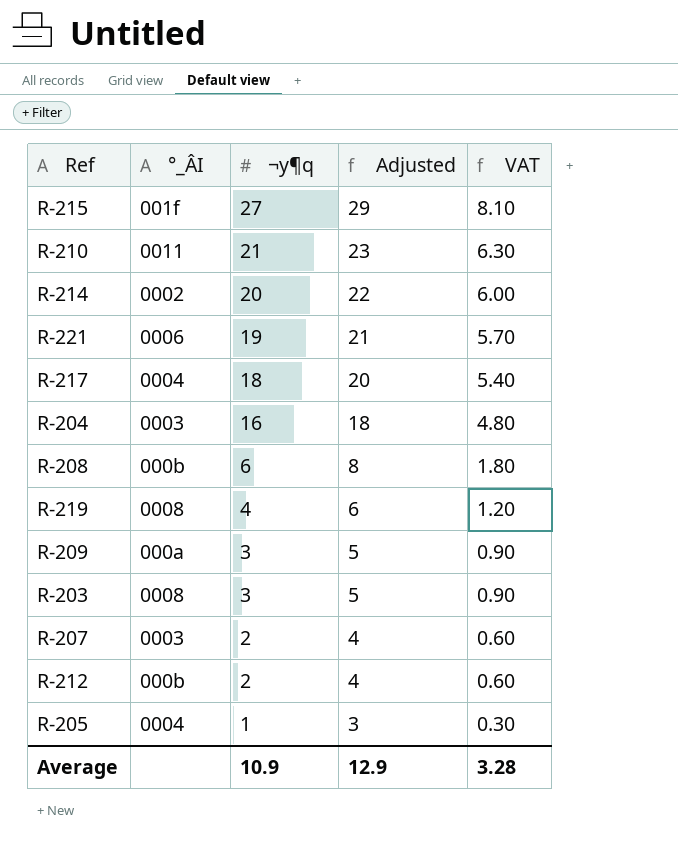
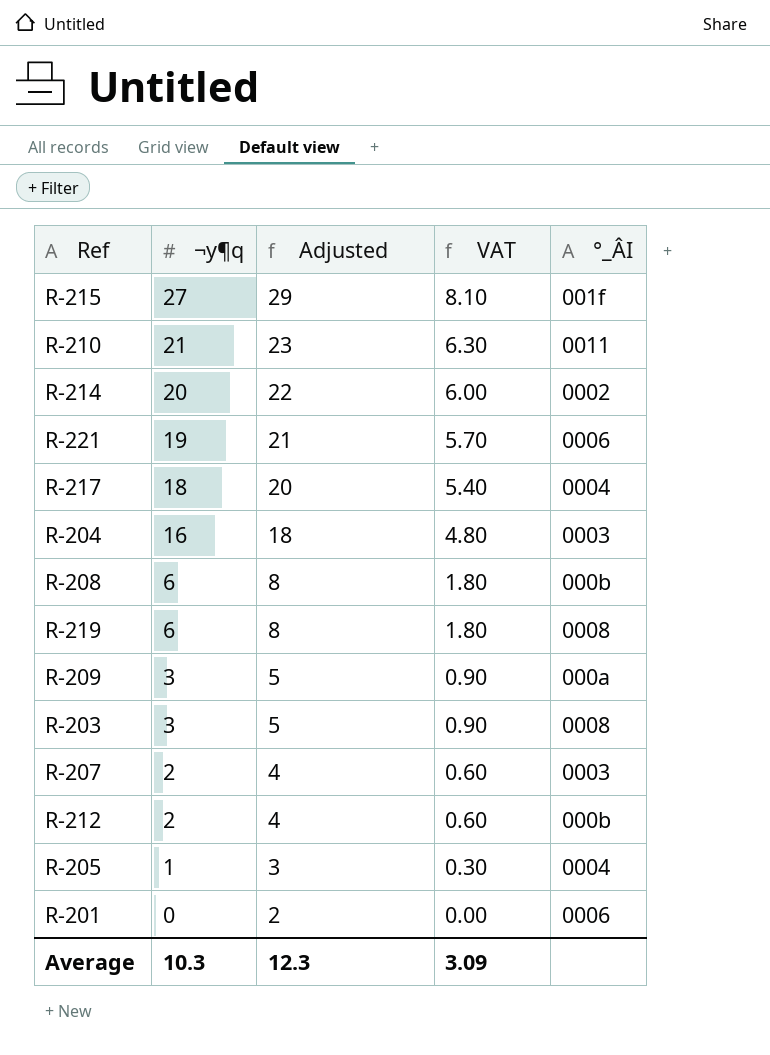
column °_ÂI | position: 2 -> 5
R-219 | ¬y¶q: 4 -> 6
R-219 | Adjusted: 6 -> 8
R-219 | VAT: 1.20 -> 1.80
row R-201: none -> 0 | 2 | 0.00 | 0006
Average | ¬y¶q: 10.9 -> 10.3
Average | Adjusted: 12.9 -> 12.3
Average | VAT: 3.28 -> 3.09

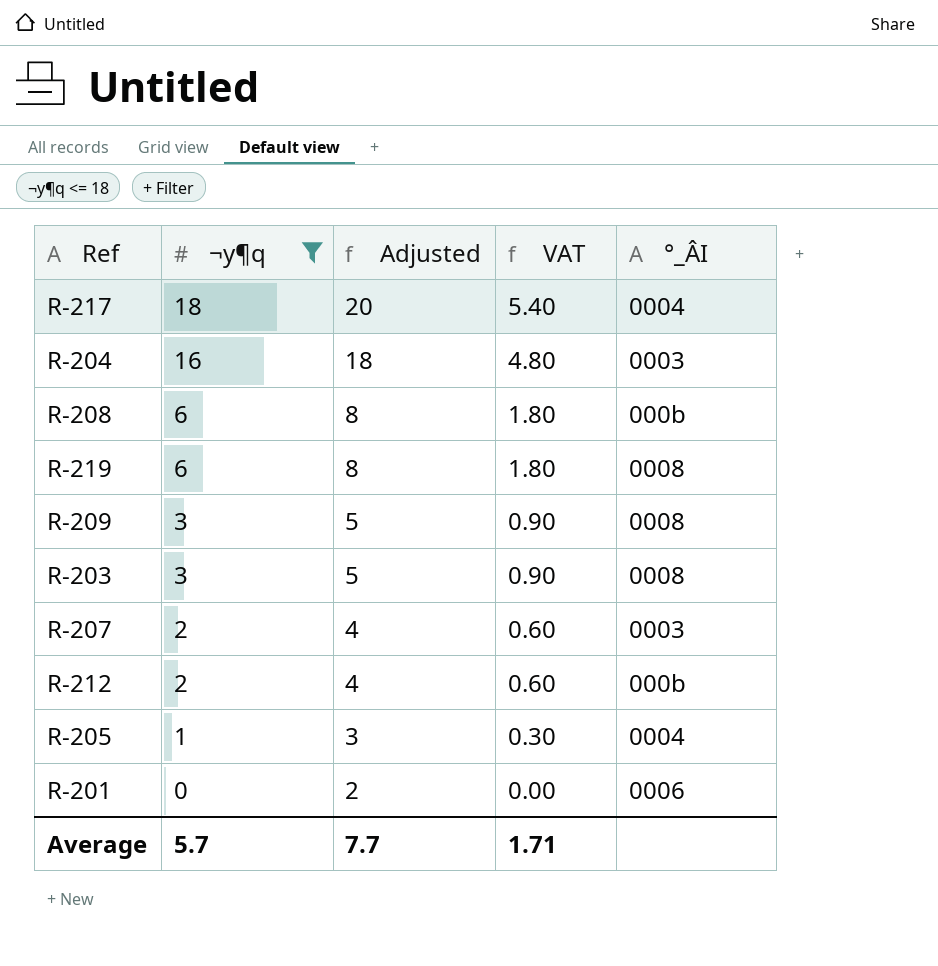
filter: none -> ¬y¶q <= 18
R-209 | °_ÂI: 000a -> 0008
Average | ¬y¶q: 10.3 -> 5.7
Average | Adjusted: 12.3 -> 7.7
Average | VAT: 3.09 -> 1.71

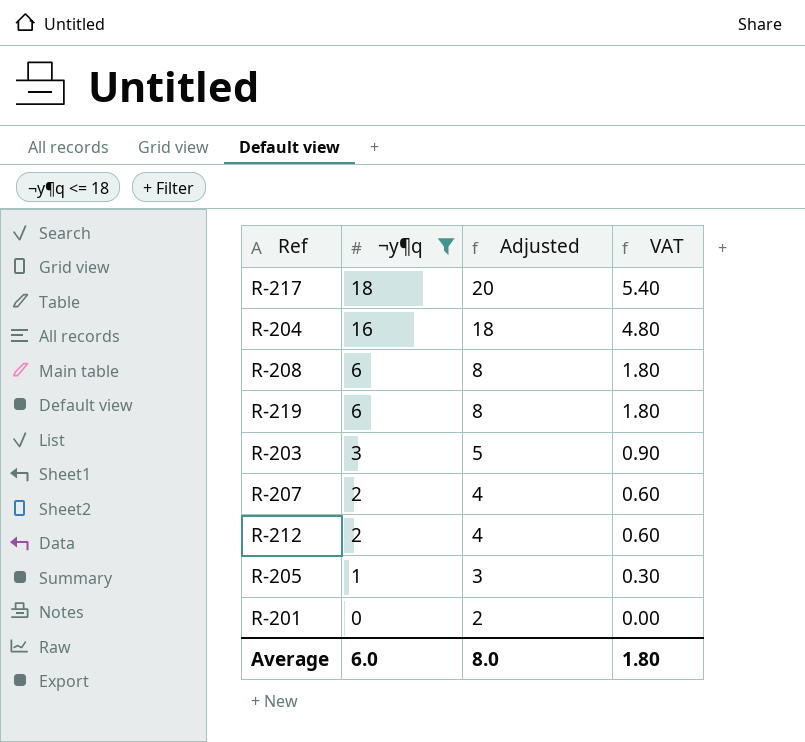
column °_ÂI | position: 5 -> none
row R-209: 3 | 5 | 0.90 | 0008 -> none
Average | ¬y¶q: 5.7 -> 6.0
Average | Adjusted: 7.7 -> 8.0
Average | VAT: 1.71 -> 1.80

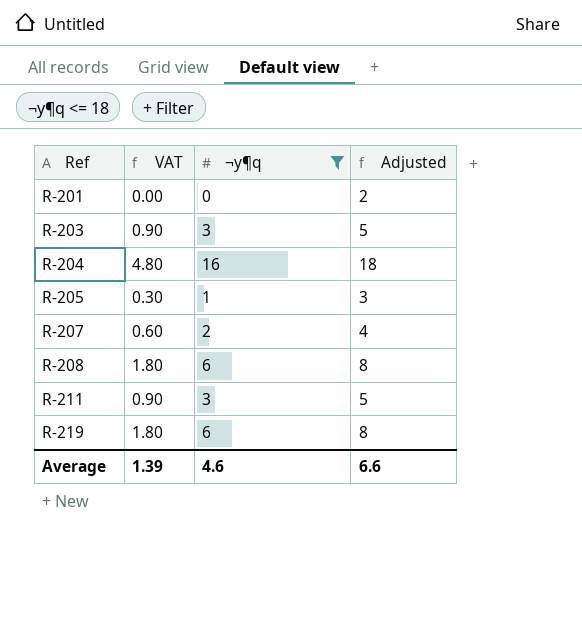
row order: ¬y¶q descending -> Ref ascending
column VAT | position: 4 -> 2
row R-217: 18 | 20 | 5.40 -> none
row R-212: 2 | 4 | 0.60 -> none
row R-211: none -> 0.90 | 3 | 5
Average | VAT: 1.80 -> 1.39
Average | ¬y¶q: 6.0 -> 4.6
Average | Adjusted: 8.0 -> 6.6

